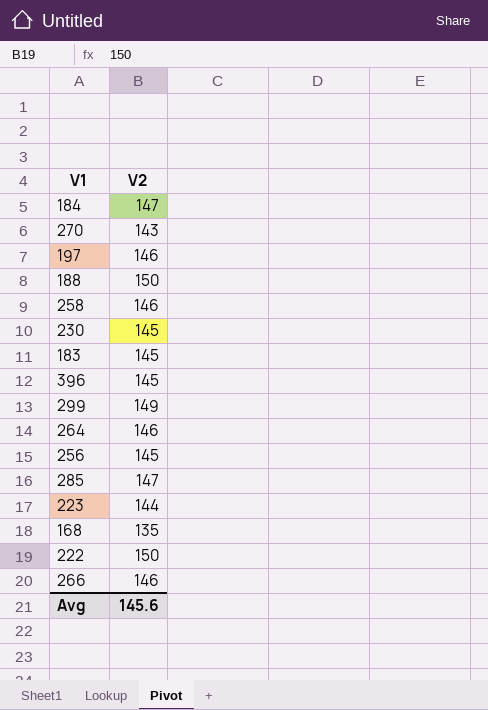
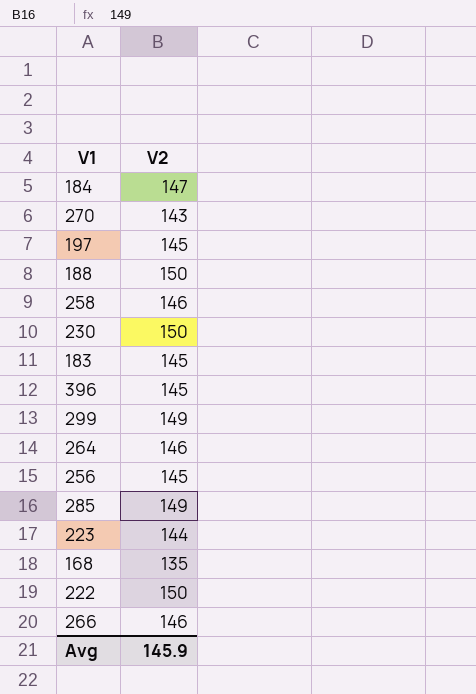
197 | V2: 146 -> 145
230 | V2: 145 -> 150
285 | V2: 147 -> 149
Avg | V2: 145.6 -> 145.9

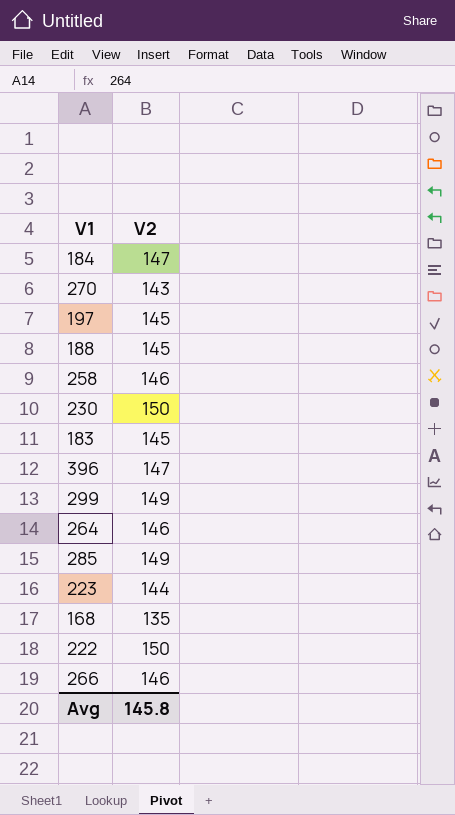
row 256: 145 -> none
188 | V2: 150 -> 145
396 | V2: 145 -> 147
Avg | V2: 145.9 -> 145.8

